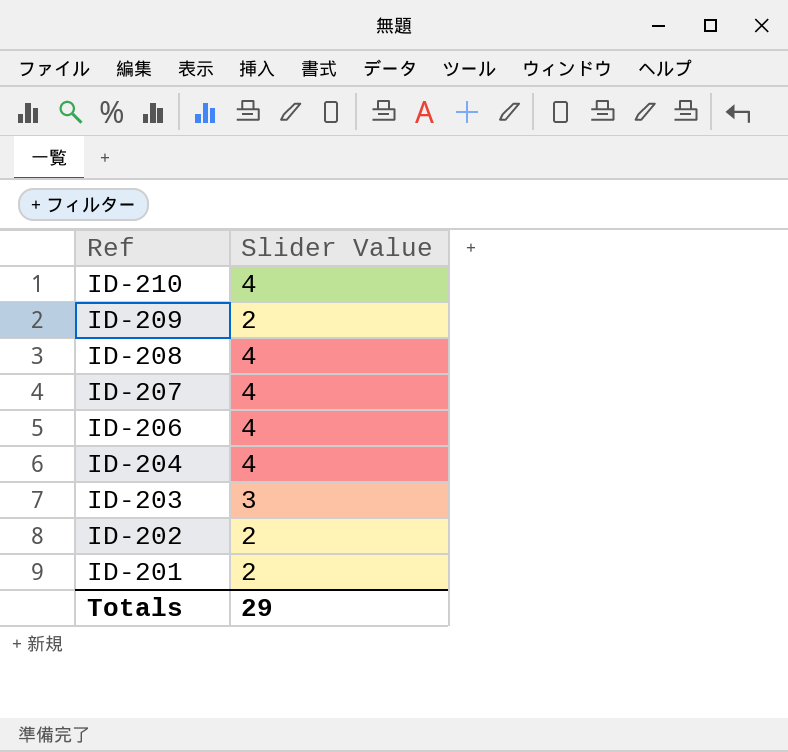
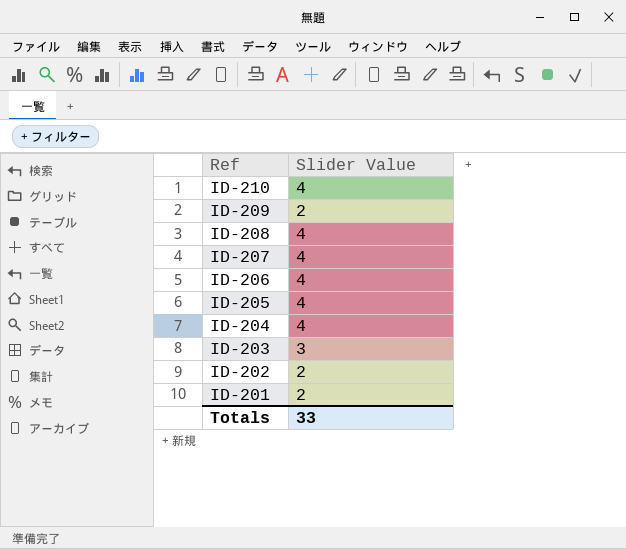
row ID-205: none -> 4
Totals | Slider Value: 29 -> 33

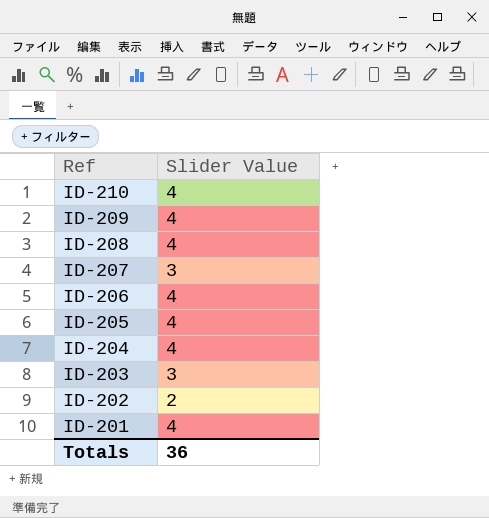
ID-209 | Slider Value: 2 -> 4
ID-207 | Slider Value: 4 -> 3
ID-201 | Slider Value: 2 -> 4
Totals | Slider Value: 33 -> 36

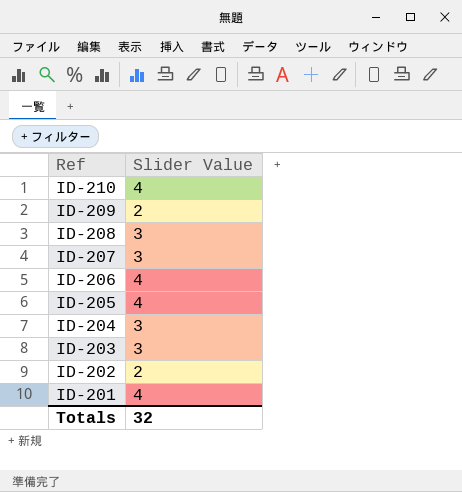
ID-209 | Slider Value: 4 -> 2
ID-208 | Slider Value: 4 -> 3
ID-204 | Slider Value: 4 -> 3
Totals | Slider Value: 36 -> 32

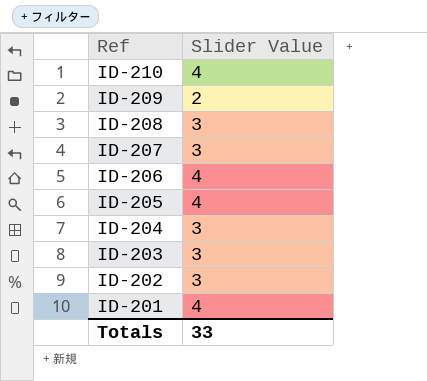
ID-202 | Slider Value: 2 -> 3
Totals | Slider Value: 32 -> 33

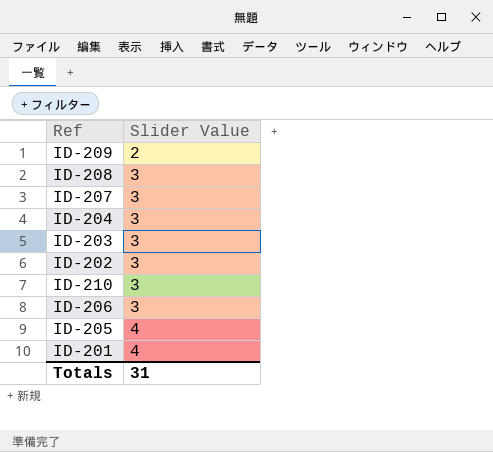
row order: Ref descending -> Slider Value ascending
ID-210 | Slider Value: 4 -> 3
ID-206 | Slider Value: 4 -> 3
Totals | Slider Value: 33 -> 31

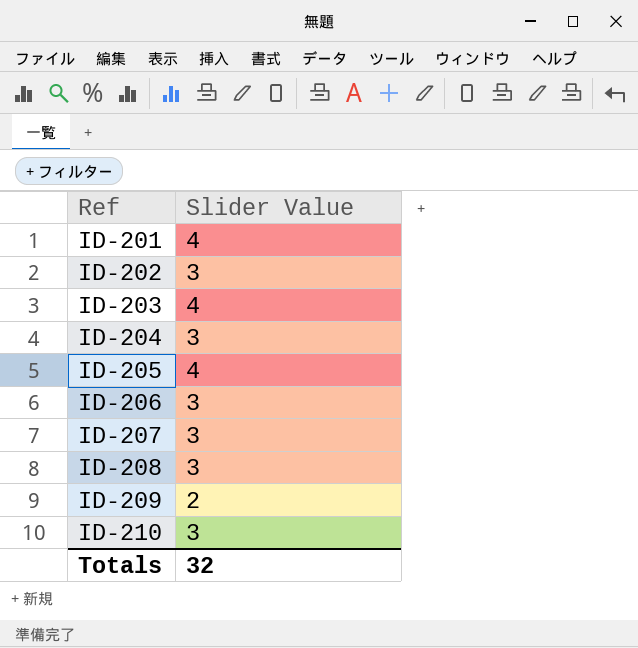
row order: Slider Value ascending -> Ref ascending
ID-203 | Slider Value: 3 -> 4
Totals | Slider Value: 31 -> 32

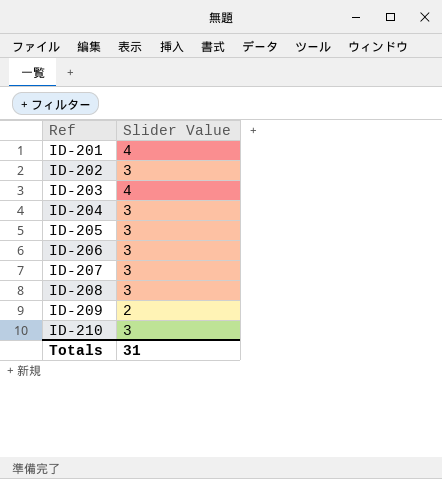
ID-205 | Slider Value: 4 -> 3
Totals | Slider Value: 32 -> 31

